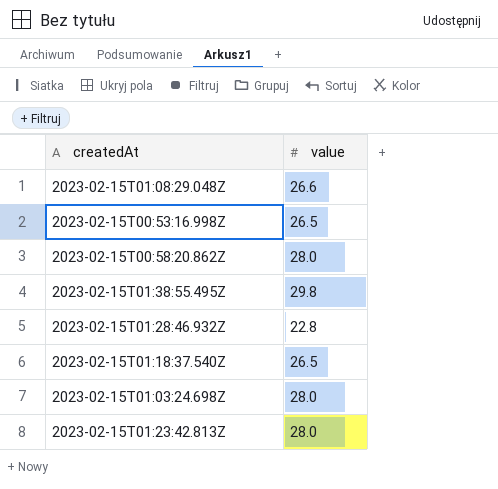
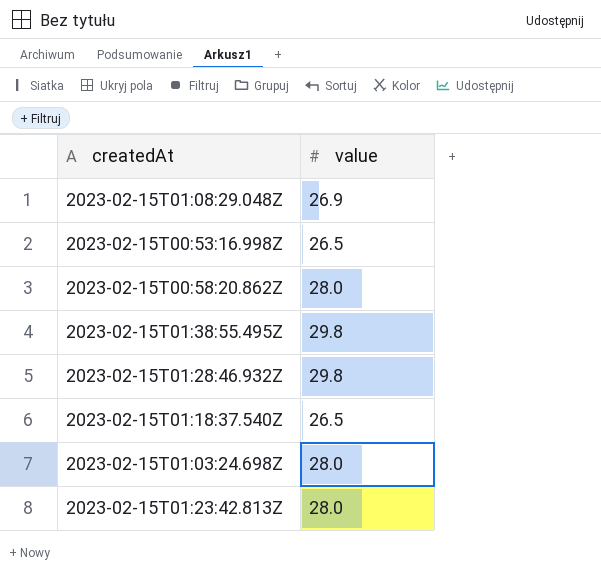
2023-02-15T01:08:29.048Z | value: 26.6 -> 26.9
2023-02-15T01:28:46.932Z | value: 22.8 -> 29.8

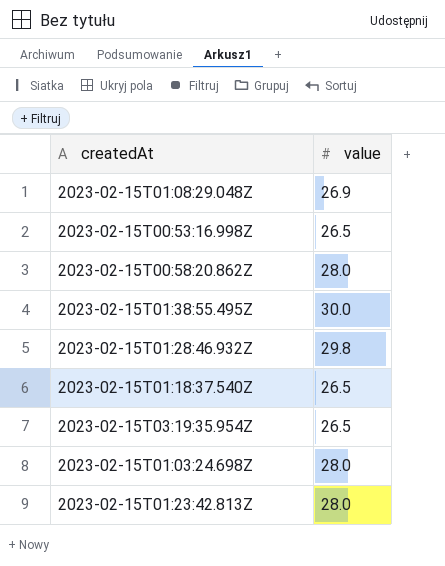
2023-02-15T01:38:55.495Z | value: 29.8 -> 30.0
row 2023-02-15T03:19:35.954Z: none -> 26.5

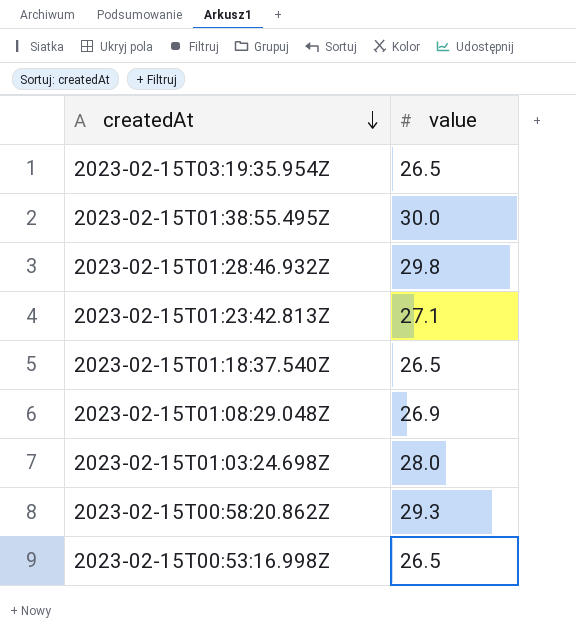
row order: none -> createdAt descending
2023-02-15T01:23:42.813Z | value: 28.0 -> 27.1
2023-02-15T00:58:20.862Z | value: 28.0 -> 29.3

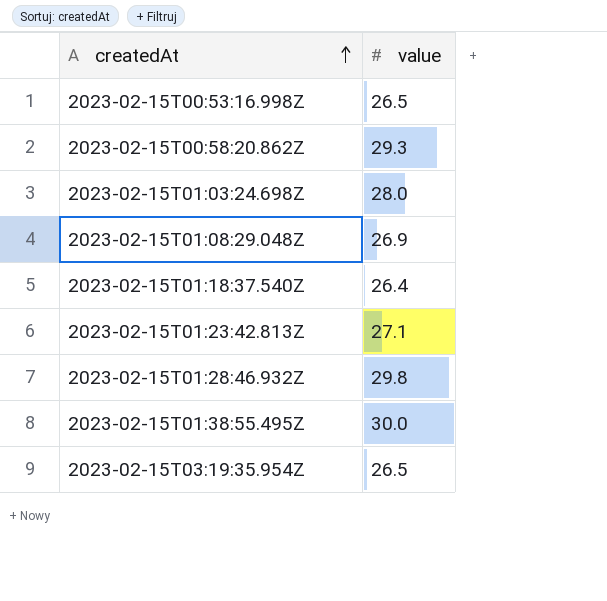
row order: createdAt descending -> createdAt ascending
2023-02-15T01:18:37.540Z | value: 26.5 -> 26.4

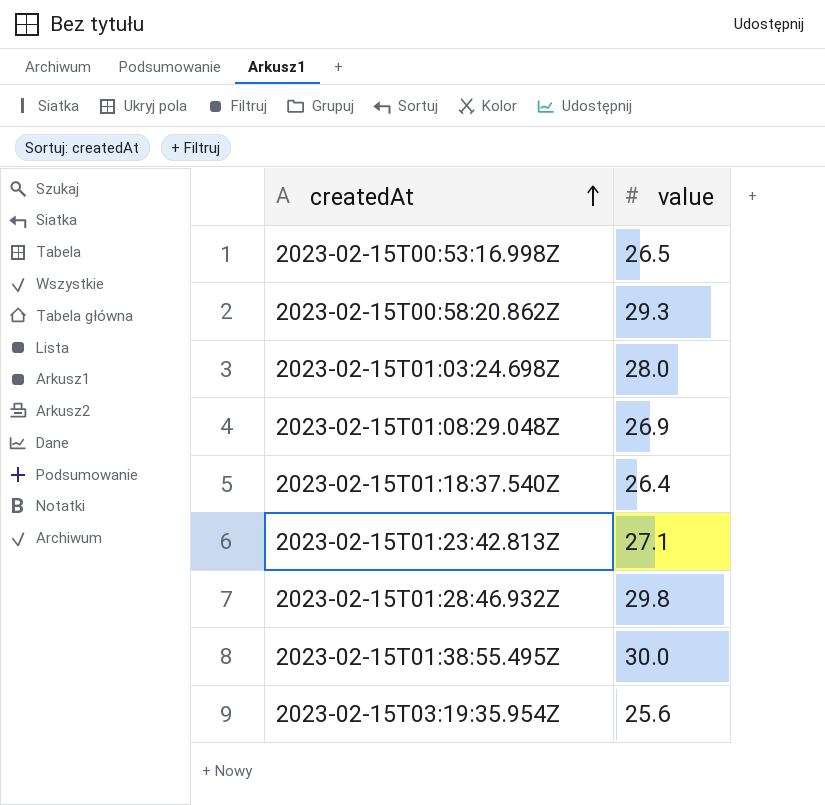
2023-02-15T03:19:35.954Z | value: 26.5 -> 25.6

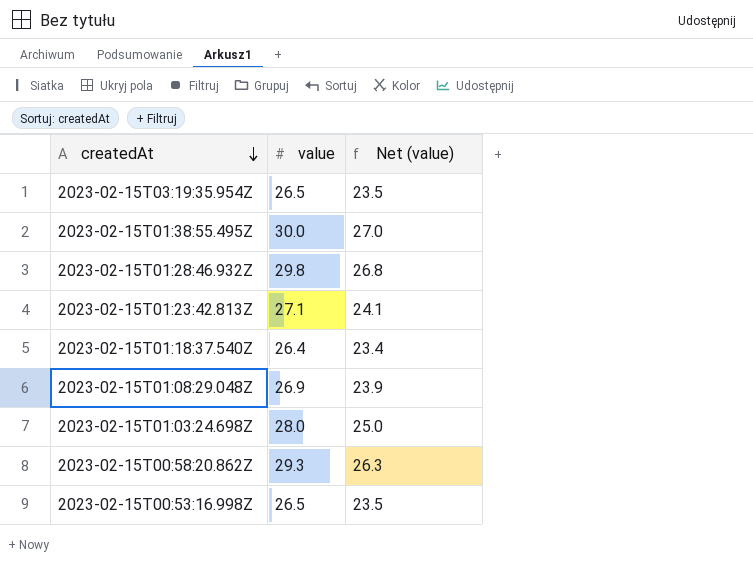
row order: createdAt ascending -> createdAt descending
column Net (value) | formula: none -> [value] - 3
2023-02-15T03:19:35.954Z | value: 25.6 -> 26.5

